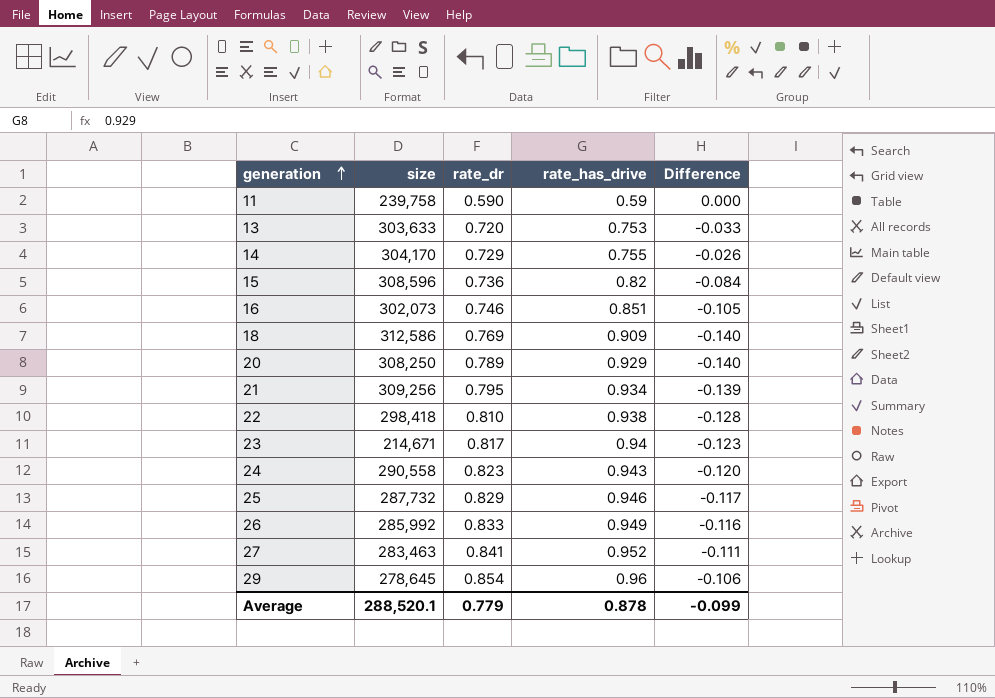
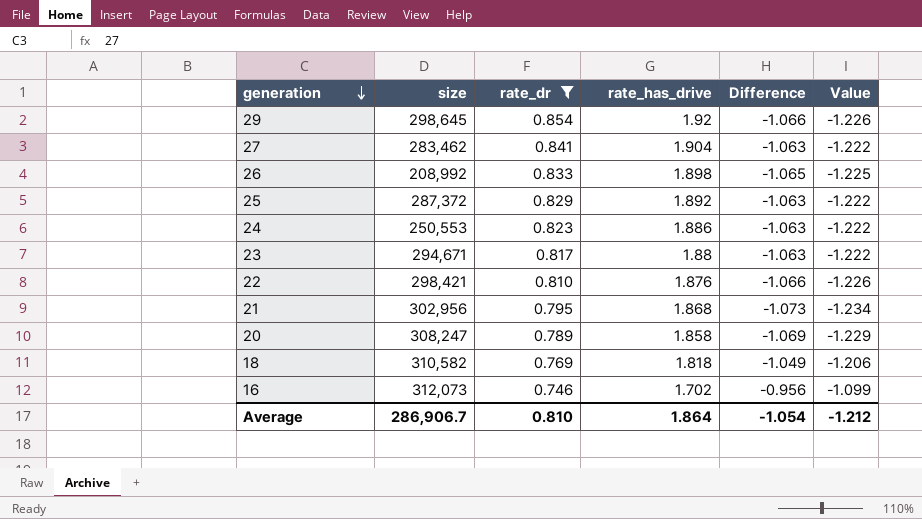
filter: none -> rate_dr >= 0.746
row order: generation ascending -> generation descending
column Value | formula: none -> [Difference] * 1.15
29 | size: 278,645 -> 298,645
29 | rate_has_drive: 0.96 -> 1.92
29 | Difference: -0.106 -> -1.066
27 | size: 283,463 -> 283,462
27 | rate_has_drive: 0.952 -> 1.904
27 | Difference: -0.111 -> -1.063
26 | size: 285,992 -> 208,992
26 | rate_has_drive: 0.949 -> 1.898
26 | Difference: -0.116 -> -1.065
25 | size: 287,732 -> 287,372
25 | rate_has_drive: 0.946 -> 1.892
25 | Difference: -0.117 -> -1.063
24 | size: 290,558 -> 250,553
24 | rate_has_drive: 0.943 -> 1.886
24 | Difference: -0.120 -> -1.063
23 | size: 214,671 -> 294,671
23 | rate_has_drive: 0.94 -> 1.88
23 | Difference: -0.123 -> -1.063
22 | size: 298,418 -> 298,421
22 | rate_has_drive: 0.938 -> 1.876
22 | Difference: -0.128 -> -1.066
21 | size: 309,256 -> 302,956
21 | rate_has_drive: 0.934 -> 1.868
21 | Difference: -0.139 -> -1.073
20 | size: 308,250 -> 308,247
20 | rate_has_drive: 0.929 -> 1.858
20 | Difference: -0.140 -> -1.069
18 | size: 312,586 -> 310,582
18 | rate_has_drive: 0.909 -> 1.818
18 | Difference: -0.140 -> -1.049
16 | size: 302,073 -> 312,073
16 | rate_has_drive: 0.851 -> 1.702
16 | Difference: -0.105 -> -0.956
Average | size: 288,520.1 -> 286,906.7
Average | rate_dr: 0.779 -> 0.810
Average | rate_has_drive: 0.878 -> 1.864
Average | Difference: -0.099 -> -1.054

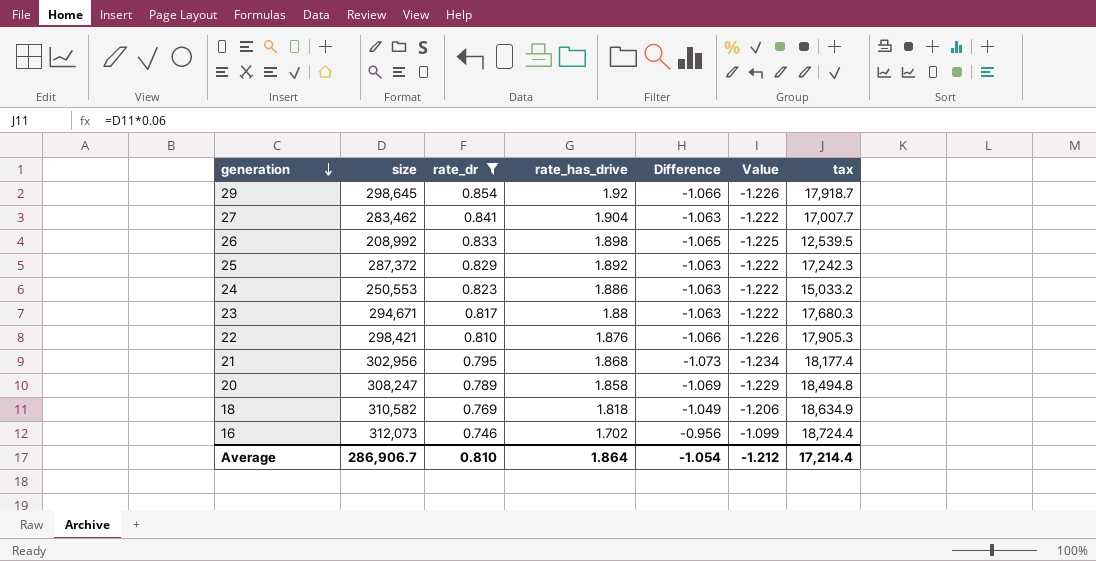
column tax | formula: none -> [size] * 0.06

